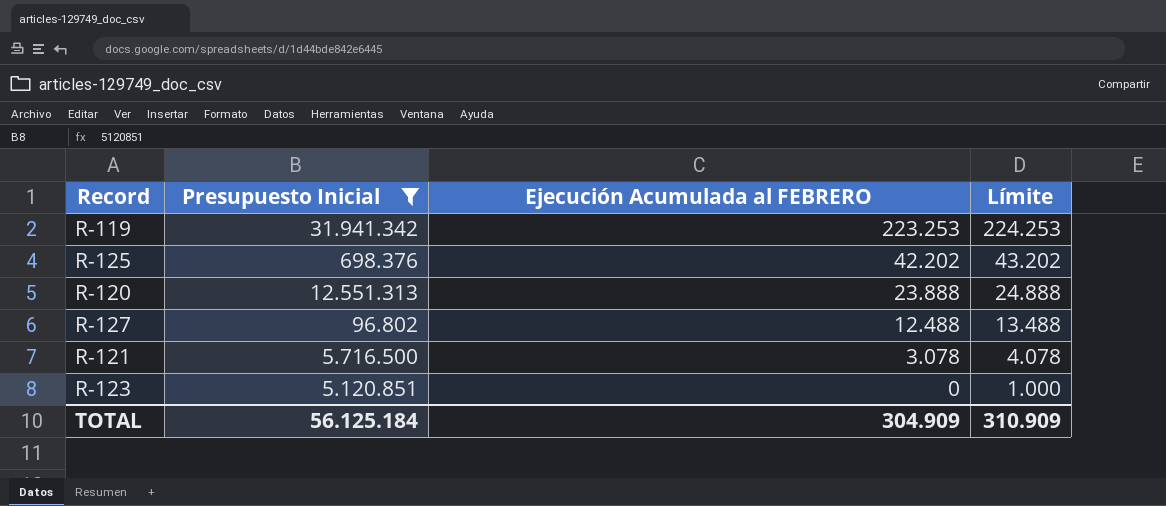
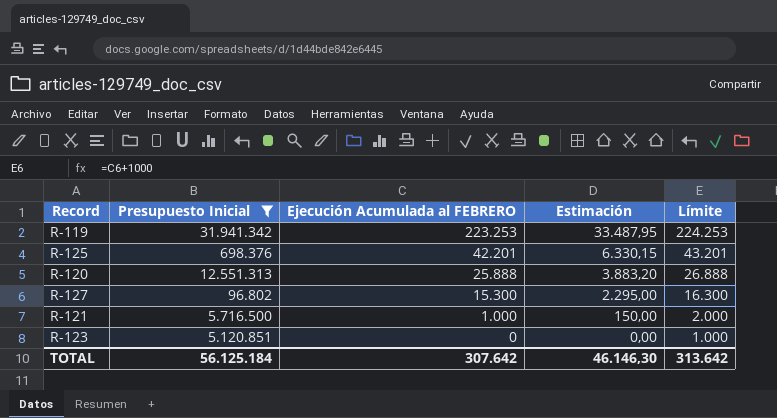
column Estimación | formula: none -> [Ejecución Acumulada al FEBRERO] * 0,15
R-125 | Ejecución Acumulada al FEBRERO: 42.202 -> 42.201
R-125 | Límite: 43.202 -> 43.201
R-120 | Ejecución Acumulada al FEBRERO: 23.888 -> 25.888
R-120 | Límite: 24.888 -> 26.888
R-127 | Ejecución Acumulada al FEBRERO: 12.488 -> 15.300
R-127 | Límite: 13.488 -> 16.300
R-121 | Ejecución Acumulada al FEBRERO: 3.078 -> 1.000
R-121 | Límite: 4.078 -> 2.000
TOTAL | Ejecución Acumulada al FEBRERO: 304.909 -> 307.642
TOTAL | Límite: 310.909 -> 313.642

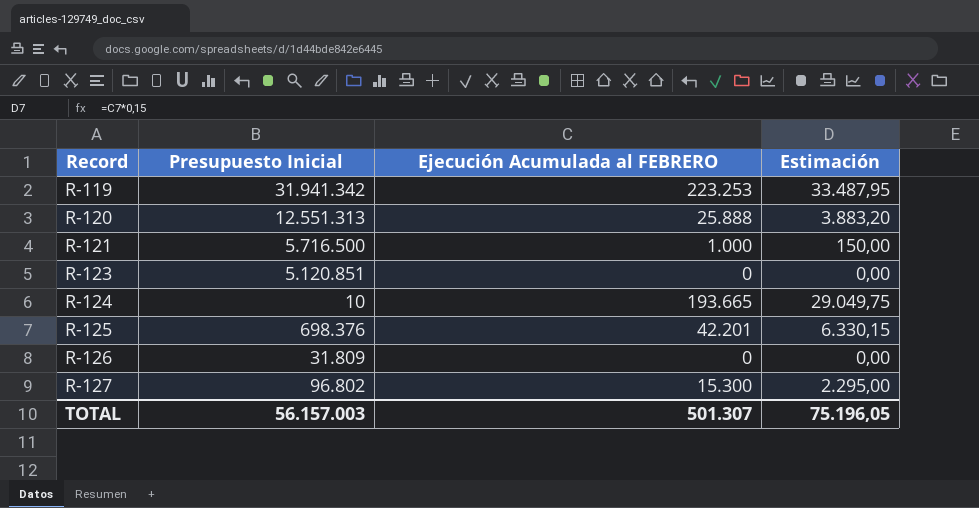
filter: Presupuesto Inicial >= 96.802 -> none
row order: Ejecución Acumulada al FEBRERO descending -> Record ascending
column Límite | formula: [Ejecución Acumulada al FEBRERO] + 1000 -> none
TOTAL | Presupuesto Inicial: 56.125.184 -> 56.157.003
TOTAL | Ejecución Acumulada al FEBRERO: 307.642 -> 501.307
TOTAL | Estimación: 46.146,30 -> 75.196,05

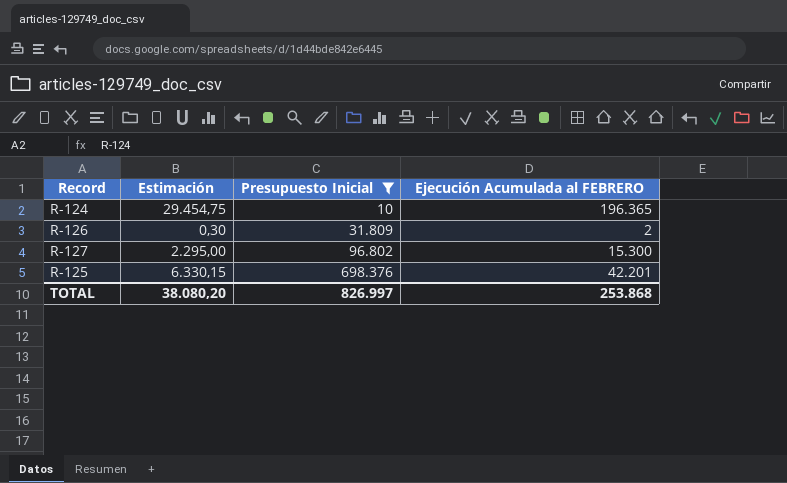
filter: none -> Presupuesto Inicial <= 698.376
row order: Record ascending -> Presupuesto Inicial ascending
column Estimación | position: 4 -> 2
R-124 | Estimación: 29.049,75 -> 29.454,75
R-124 | Ejecución Acumulada al FEBRERO: 193.665 -> 196.365
R-126 | Estimación: 0,00 -> 0,30
R-126 | Ejecución Acumulada al FEBRERO: 0 -> 2
TOTAL | Estimación: 75.196,05 -> 38.080,20
TOTAL | Presupuesto Inicial: 56.157.003 -> 826.997
TOTAL | Ejecución Acumulada al FEBRERO: 501.307 -> 253.868

